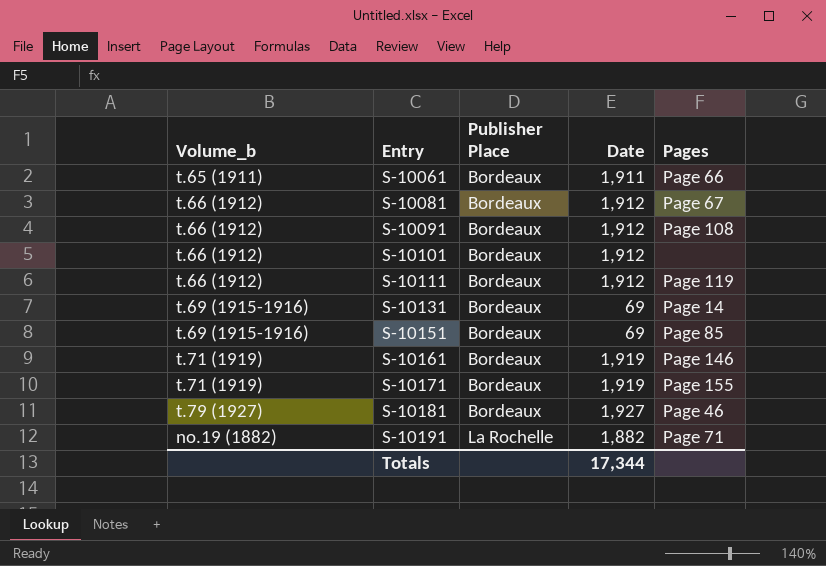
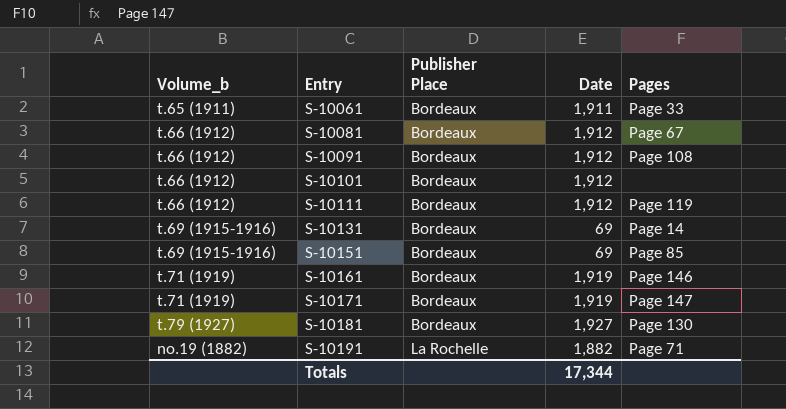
S-10061 | Pages: Page 66 -> Page 33
S-10171 | Pages: Page 155 -> Page 147
S-10181 | Pages: Page 46 -> Page 130

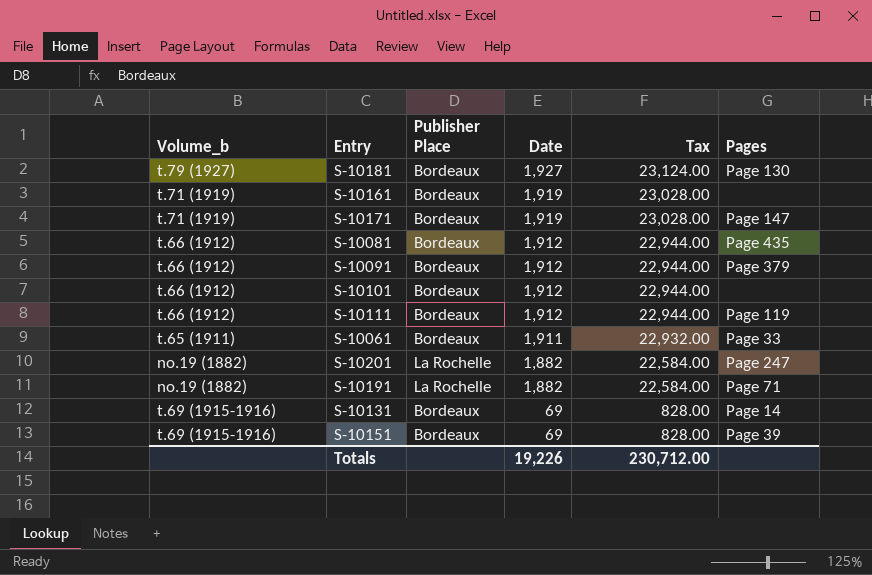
row order: Entry ascending -> Date descending
column Tax | formula: none -> [Date] * 12
S-10161 | Pages: Page 146 -> none
S-10081 | Pages: Page 67 -> Page 435
S-10091 | Pages: Page 108 -> Page 379
row S-10201: none -> no.19 (1882) | La Rochelle | 1,882 | 22,584.00 | Page 247
S-10151 | Pages: Page 85 -> Page 39
Totals | Date: 17,344 -> 19,226

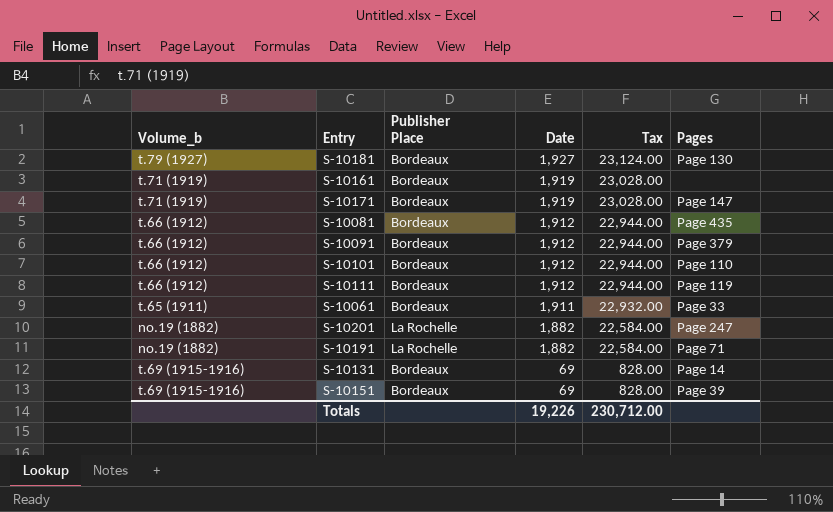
S-10101 | Pages: none -> Page 110

